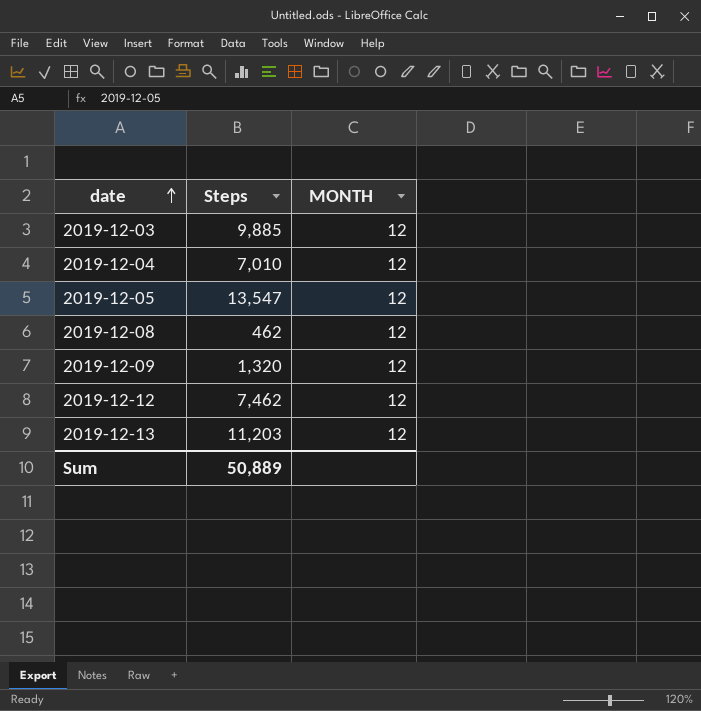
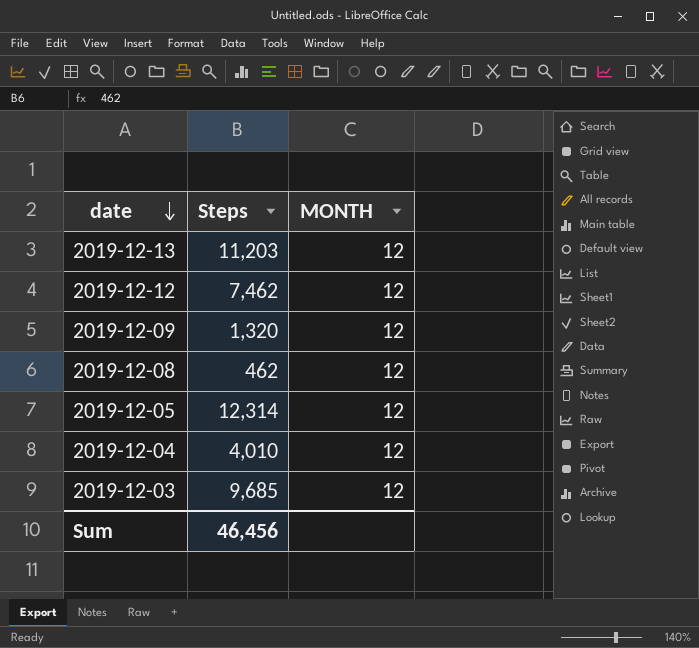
row order: date ascending -> date descending
2019-12-05 | Steps: 13,547 -> 12,314
2019-12-04 | Steps: 7,010 -> 4,010
2019-12-03 | Steps: 9,885 -> 9,685
Sum | Steps: 50,889 -> 46,456

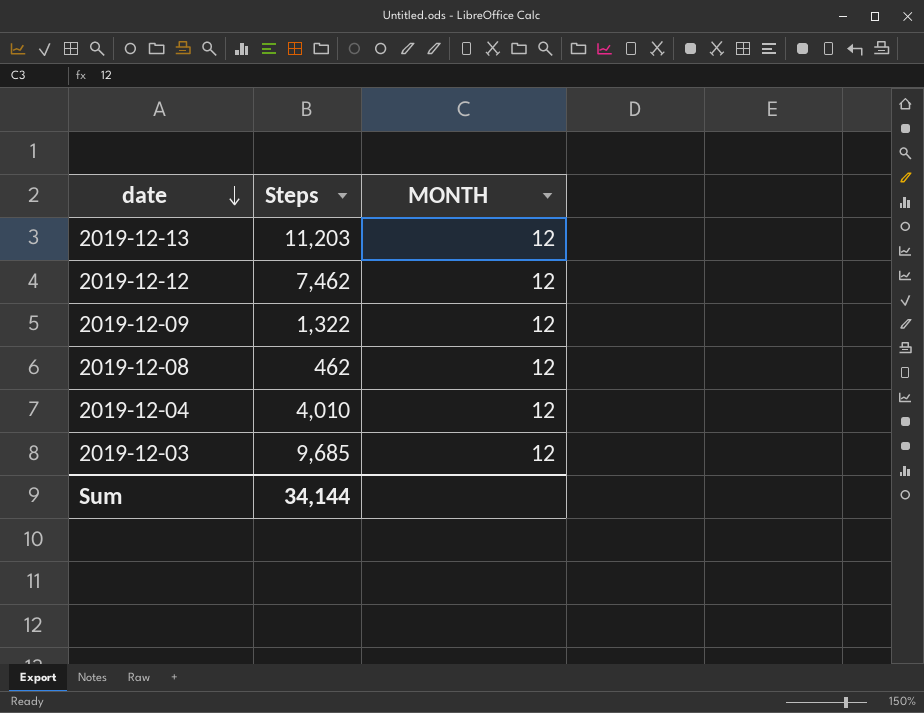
row 2019-12-05: 12,314 | 12 -> none
2019-12-09 | Steps: 1,320 -> 1,322
Sum | Steps: 46,456 -> 34,144

